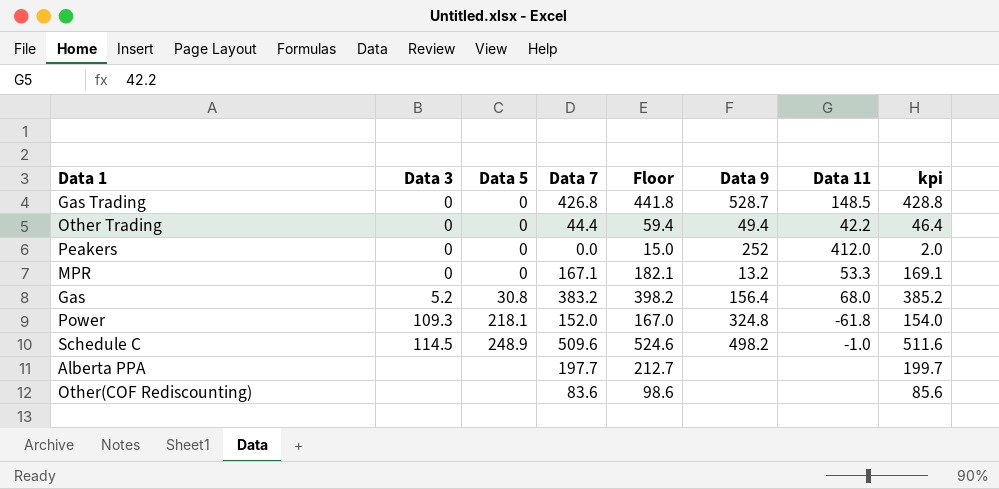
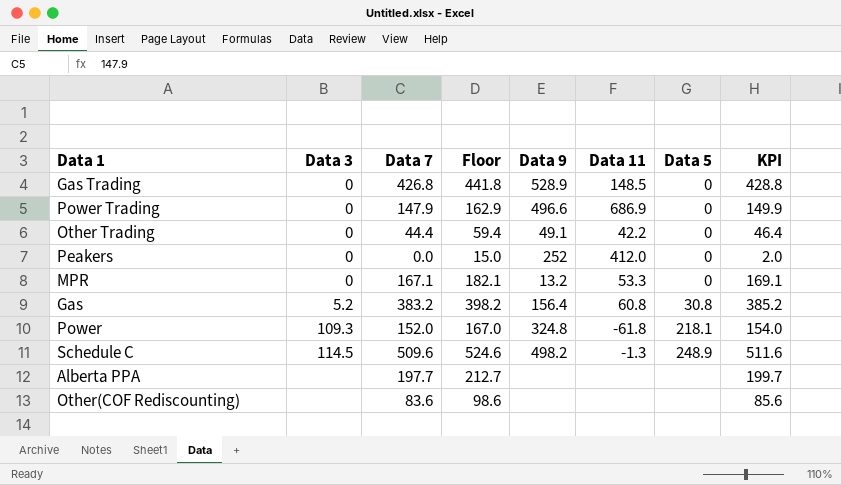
column Data 5 | position: 3 -> 7
column name: kpi -> KPI
Gas Trading | Data 9: 528.7 -> 528.9
row Power Trading: none -> 0 | 147.9 | 162.9 | 496.6 | 686.9 | 0 | 149.9
Other Trading | Data 9: 49.4 -> 49.1
Gas | Data 11: 68.0 -> 60.8
Schedule C | Data 11: -1.0 -> -1.3

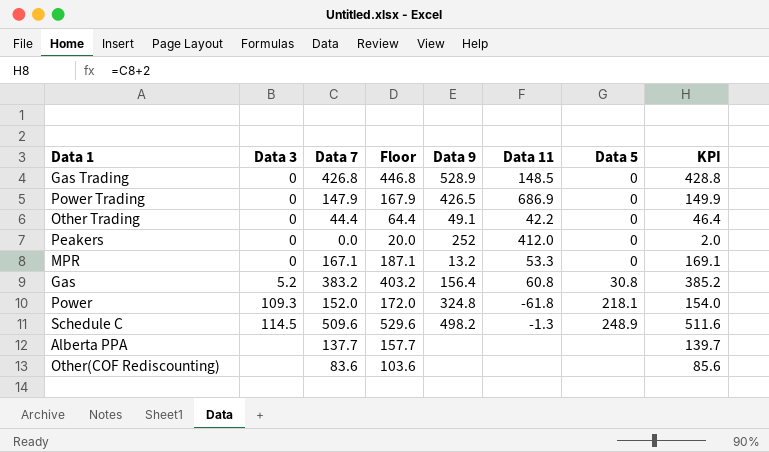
column Floor | formula: [Data 7] + 15 -> [Data 7] + 20
Power Trading | Data 9: 496.6 -> 426.5
Alberta PPA | Data 7: 197.7 -> 137.7
Alberta PPA | KPI: 199.7 -> 139.7

